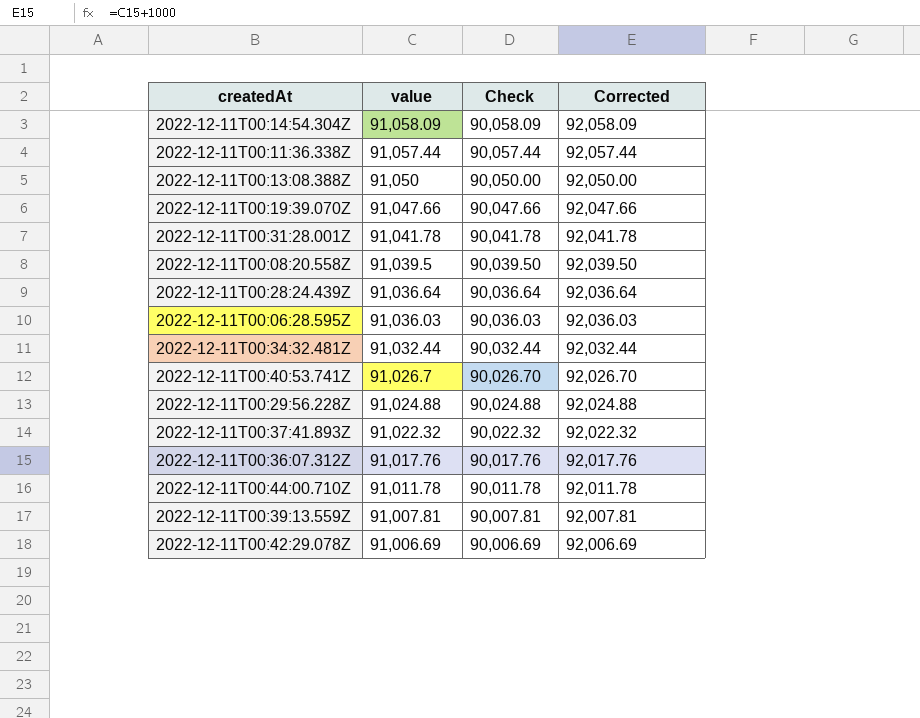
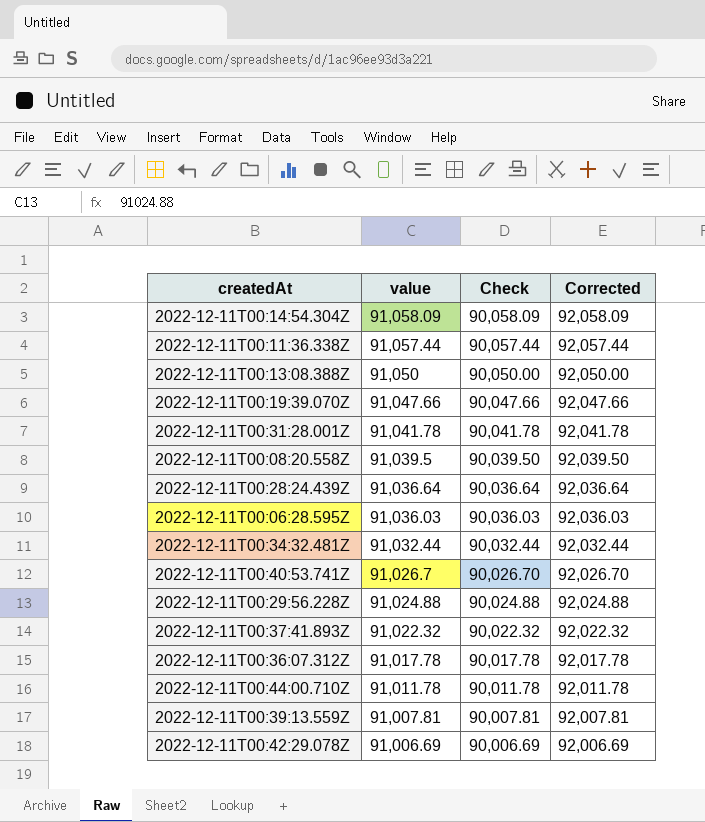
2022-12-11T00:36:07.312Z | value: 91,017.76 -> 91,017.78
2022-12-11T00:36:07.312Z | Check: 90,017.76 -> 90,017.78
2022-12-11T00:36:07.312Z | Corrected: 92,017.76 -> 92,017.78

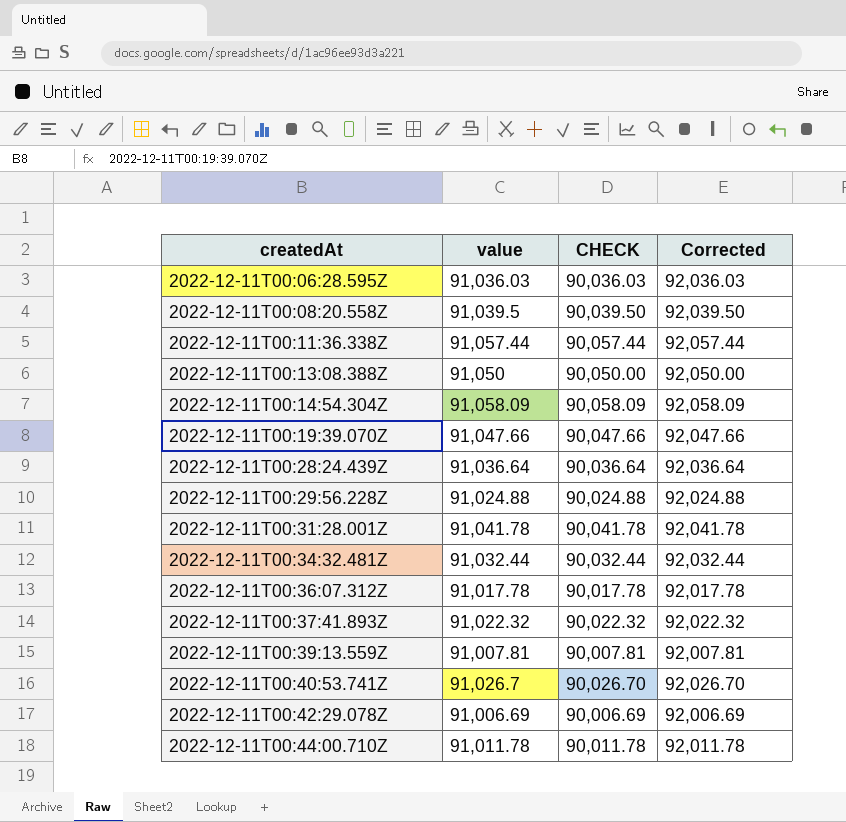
row order: value descending -> createdAt ascending
column name: Check -> CHECK

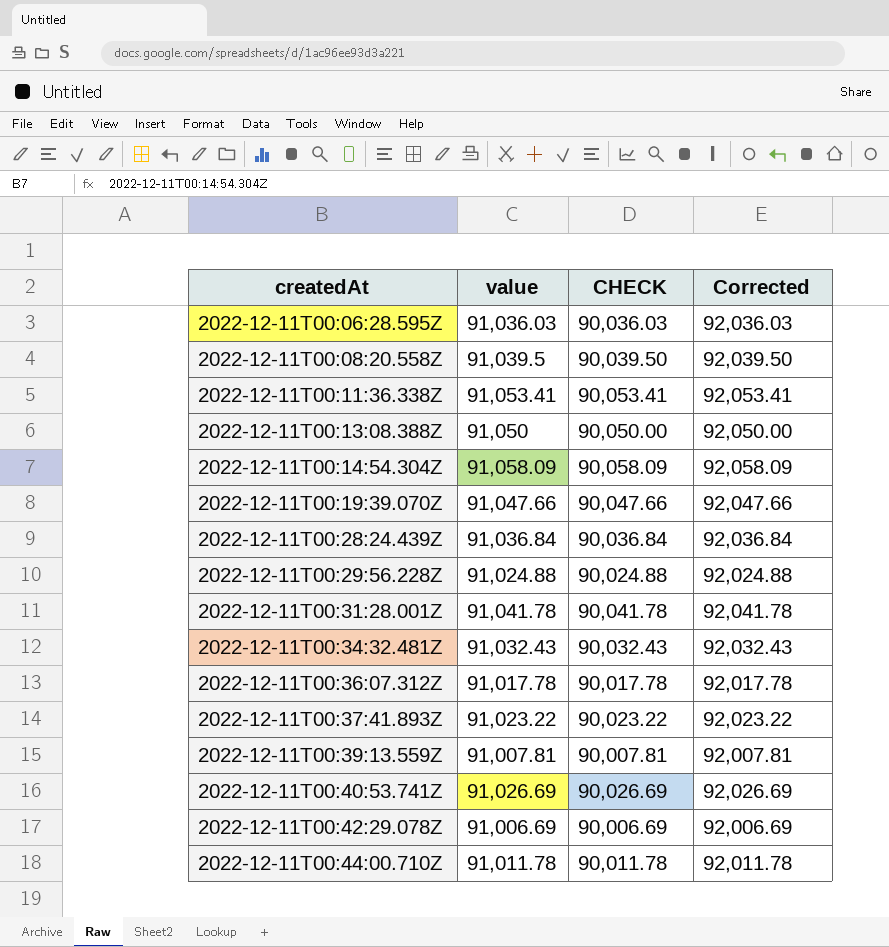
2022-12-11T00:11:36.338Z | value: 91,057.44 -> 91,053.41
2022-12-11T00:11:36.338Z | CHECK: 90,057.44 -> 90,053.41
2022-12-11T00:11:36.338Z | Corrected: 92,057.44 -> 92,053.41
2022-12-11T00:28:24.439Z | value: 91,036.64 -> 91,036.84
2022-12-11T00:28:24.439Z | CHECK: 90,036.64 -> 90,036.84
2022-12-11T00:28:24.439Z | Corrected: 92,036.64 -> 92,036.84
2022-12-11T00:34:32.481Z | value: 91,032.44 -> 91,032.43
2022-12-11T00:34:32.481Z | CHECK: 90,032.44 -> 90,032.43
2022-12-11T00:34:32.481Z | Corrected: 92,032.44 -> 92,032.43
2022-12-11T00:37:41.893Z | value: 91,022.32 -> 91,023.22
2022-12-11T00:37:41.893Z | CHECK: 90,022.32 -> 90,023.22
2022-12-11T00:37:41.893Z | Corrected: 92,022.32 -> 92,023.22
2022-12-11T00:40:53.741Z | value: 91,026.7 -> 91,026.69
2022-12-11T00:40:53.741Z | CHECK: 90,026.70 -> 90,026.69
2022-12-11T00:40:53.741Z | Corrected: 92,026.70 -> 92,026.69

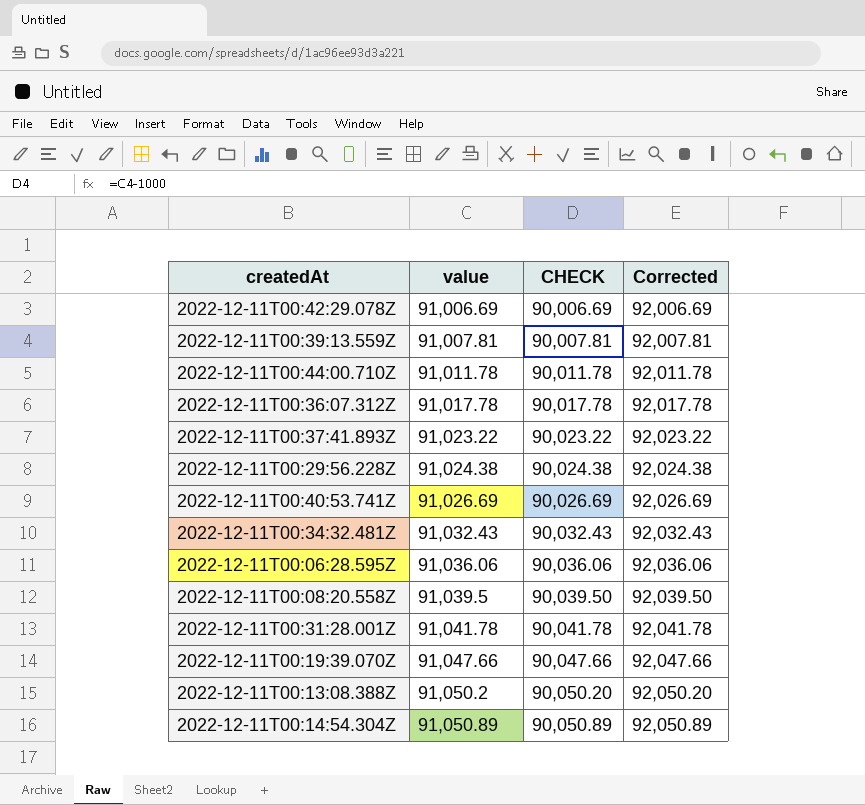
row order: createdAt ascending -> value ascending
row 2022-12-11T00:11:36.338Z: 91,053.41 | 90,053.41 | 92,053.41 -> none
row 2022-12-11T00:28:24.439Z: 91,036.84 | 90,036.84 | 92,036.84 -> none
2022-12-11T00:29:56.228Z | value: 91,024.88 -> 91,024.38
2022-12-11T00:29:56.228Z | CHECK: 90,024.88 -> 90,024.38
2022-12-11T00:29:56.228Z | Corrected: 92,024.88 -> 92,024.38
2022-12-11T00:06:28.595Z | value: 91,036.03 -> 91,036.06
2022-12-11T00:06:28.595Z | CHECK: 90,036.03 -> 90,036.06
2022-12-11T00:06:28.595Z | Corrected: 92,036.03 -> 92,036.06
2022-12-11T00:13:08.388Z | value: 91,050 -> 91,050.2
2022-12-11T00:13:08.388Z | CHECK: 90,050.00 -> 90,050.20
2022-12-11T00:13:08.388Z | Corrected: 92,050.00 -> 92,050.20
2022-12-11T00:14:54.304Z | value: 91,058.09 -> 91,050.89
2022-12-11T00:14:54.304Z | CHECK: 90,058.09 -> 90,050.89
2022-12-11T00:14:54.304Z | Corrected: 92,058.09 -> 92,050.89

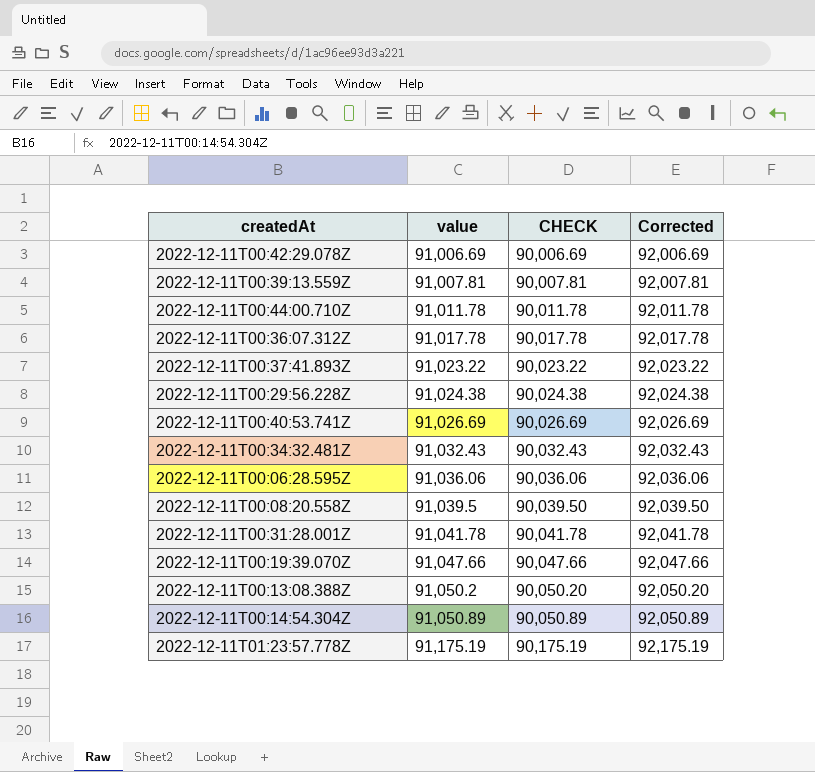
row 2022-12-11T01:23:57.778Z: none -> 91,175.19 | 90,175.19 | 92,175.19

